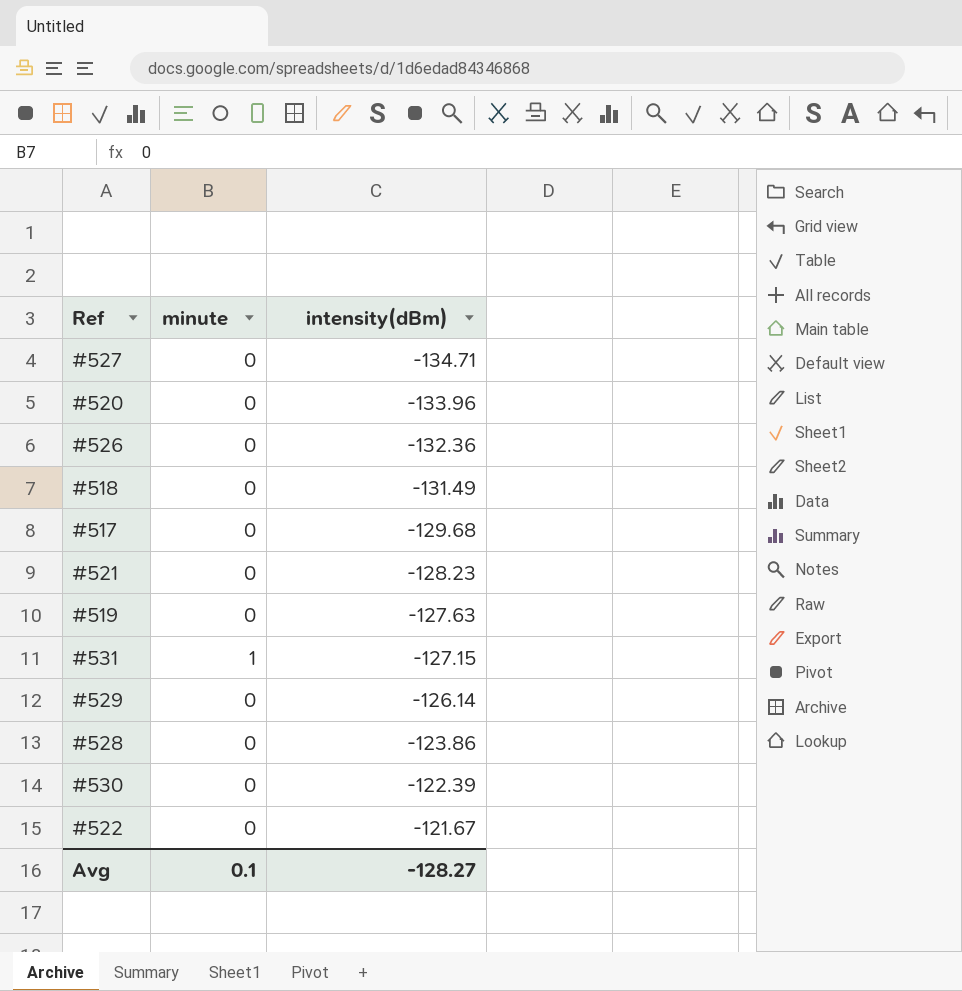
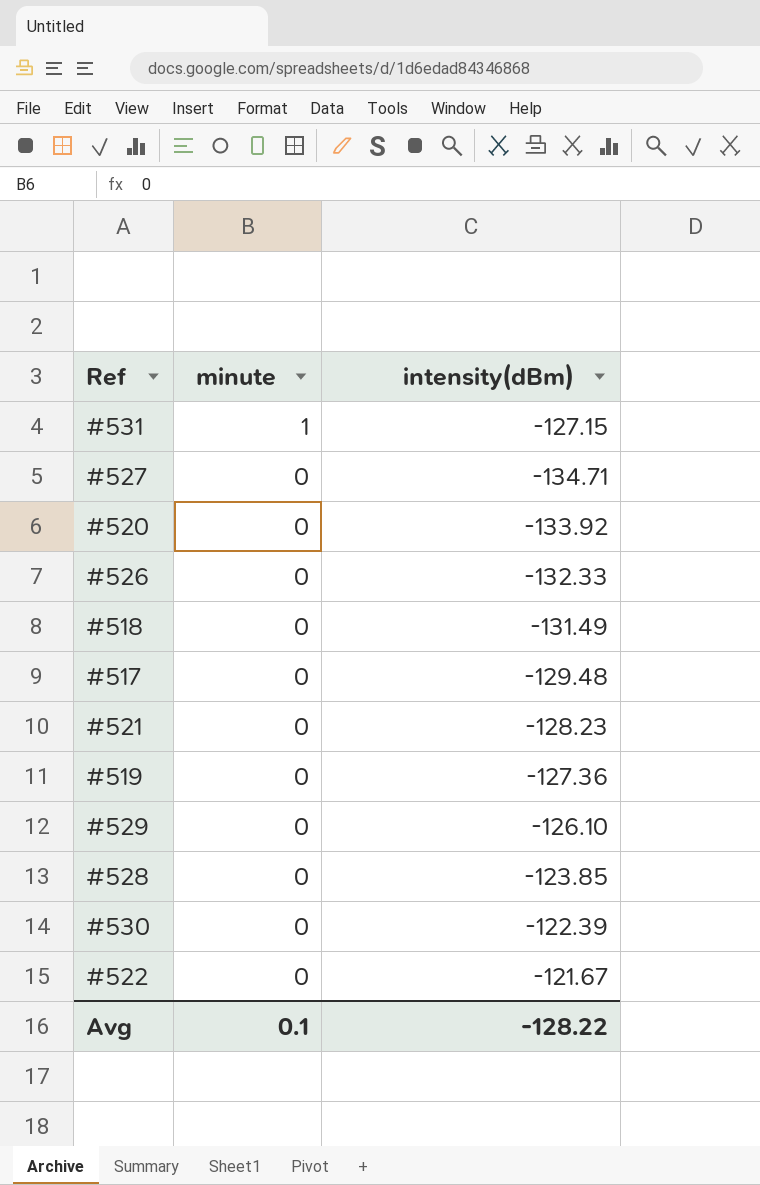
row order: intensity(dBm) ascending -> minute descending
#520 | intensity(dBm): -133.96 -> -133.92
#526 | intensity(dBm): -132.36 -> -132.33
#517 | intensity(dBm): -129.68 -> -129.48
#519 | intensity(dBm): -127.63 -> -127.36
#529 | intensity(dBm): -126.14 -> -126.10
#528 | intensity(dBm): -123.86 -> -123.85
Avg | intensity(dBm): -128.27 -> -128.22

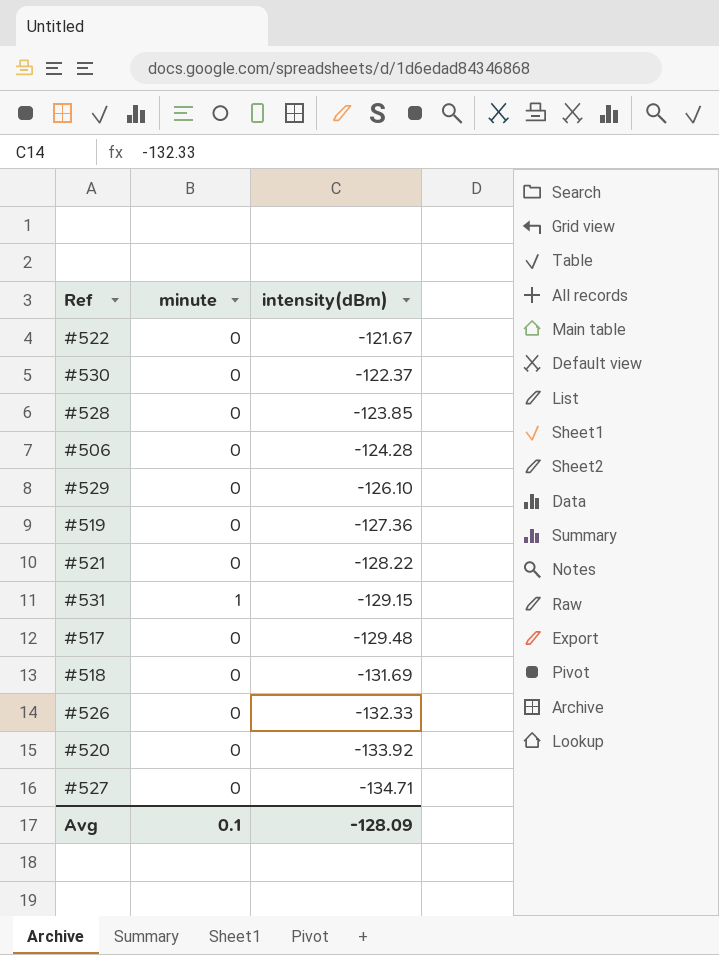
row order: minute descending -> intensity(dBm) descending
#530 | intensity(dBm): -122.39 -> -122.37
row #506: none -> 0 | -124.28
#521 | intensity(dBm): -128.23 -> -128.22
#531 | intensity(dBm): -127.15 -> -129.15
#518 | intensity(dBm): -131.49 -> -131.69
Avg | intensity(dBm): -128.22 -> -128.09

